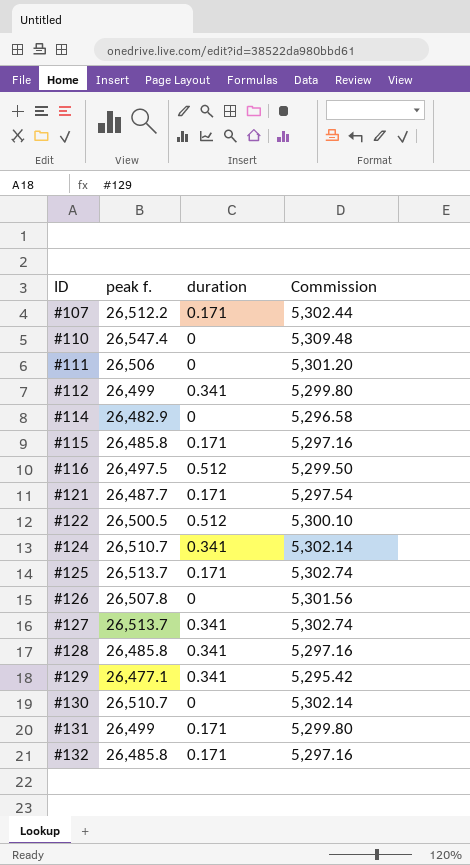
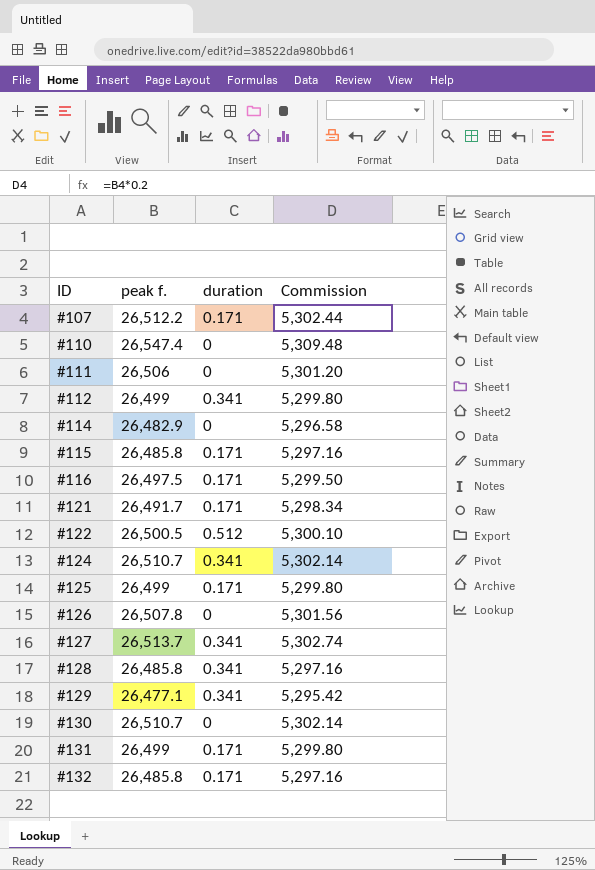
#116 | duration: 0.512 -> 0.171
#121 | peak f.: 26,487.7 -> 26,491.7
#121 | Commission: 5,297.54 -> 5,298.34
#125 | peak f.: 26,513.7 -> 26,499
#125 | Commission: 5,302.74 -> 5,299.80

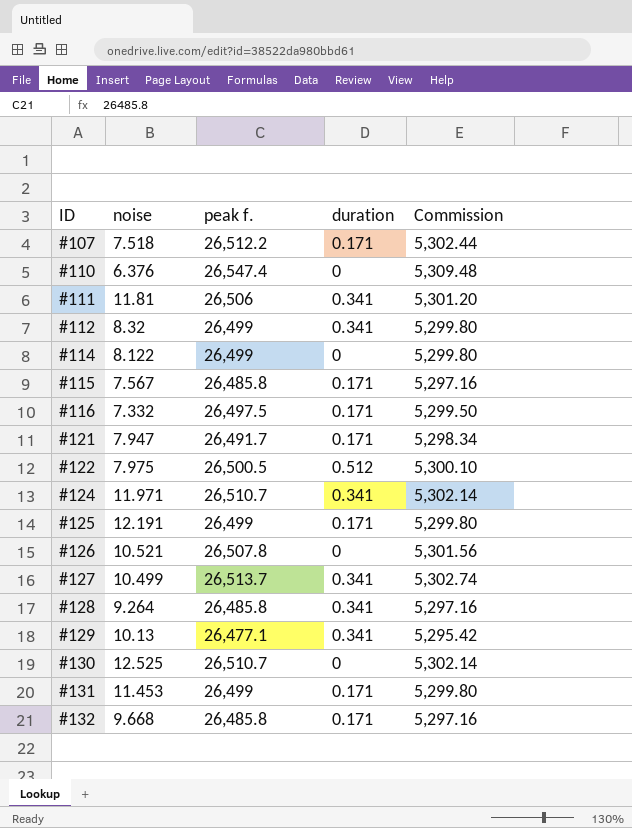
column noise | position: none -> 2
#111 | duration: 0 -> 0.341
#114 | peak f.: 26,482.9 -> 26,499
#114 | Commission: 5,296.58 -> 5,299.80

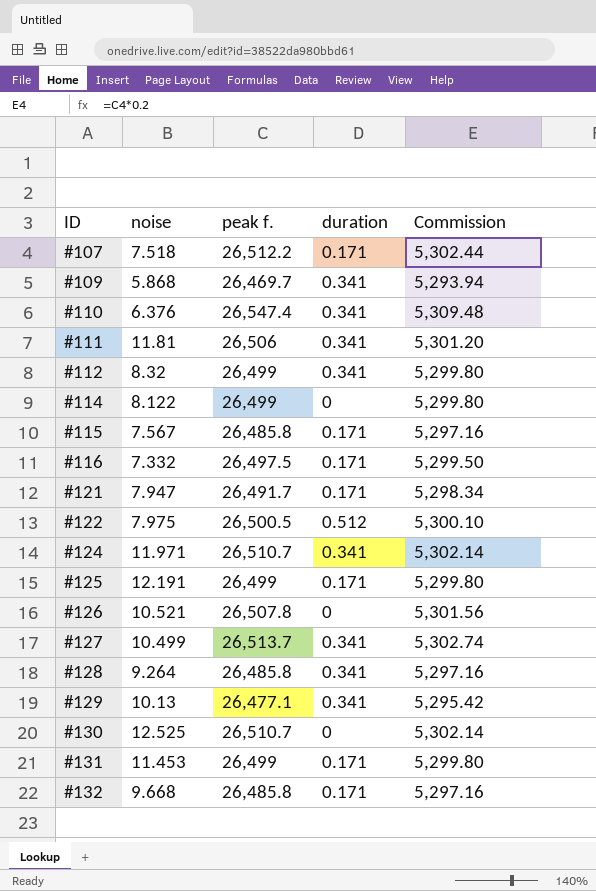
row #109: none -> 5.868 | 26,469.7 | 0.341 | 5,293.94
#110 | duration: 0 -> 0.341

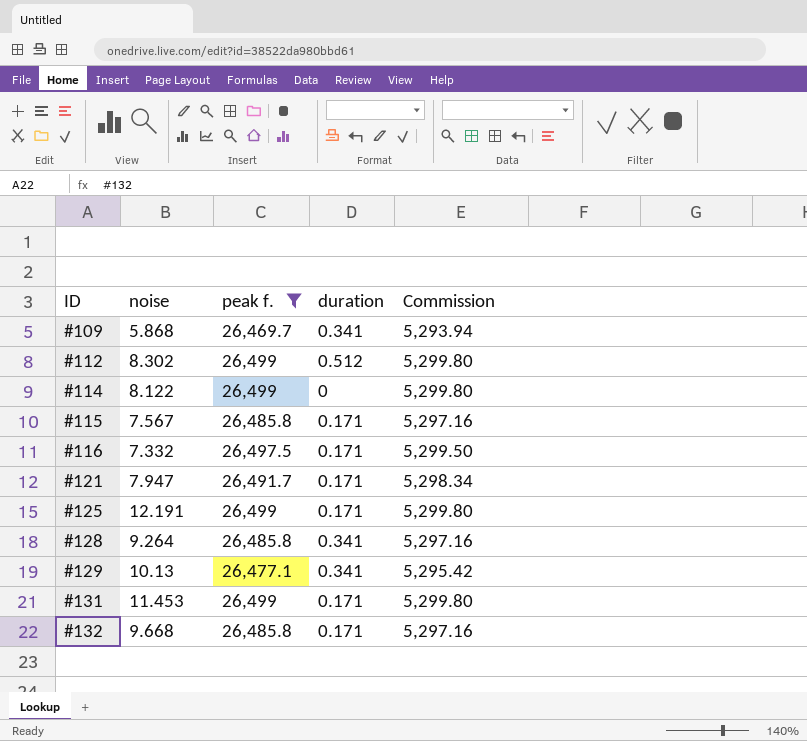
filter: none -> peak f. <= 26,499
#112 | noise: 8.32 -> 8.302
#112 | duration: 0.341 -> 0.512

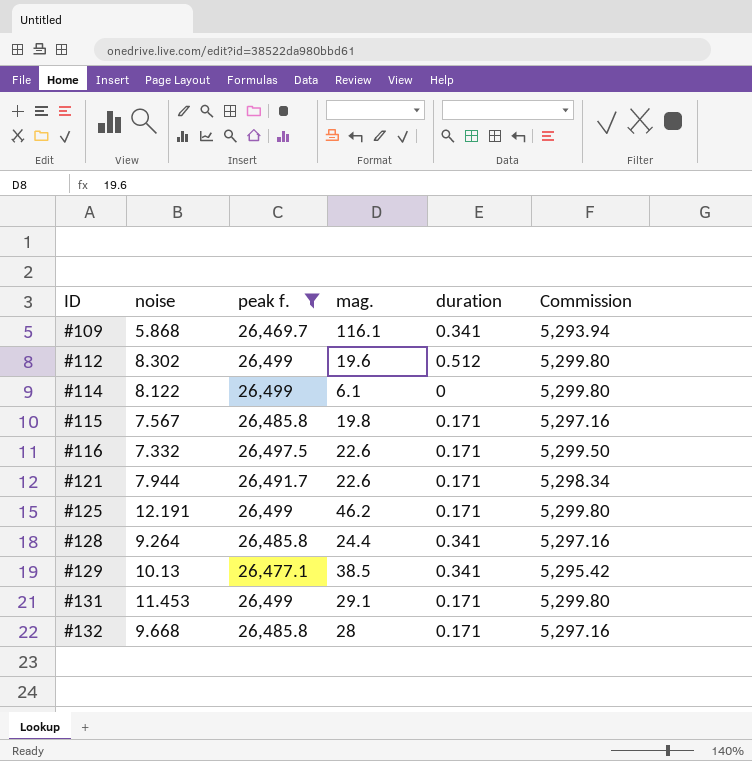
column mag. | position: none -> 4
#121 | noise: 7.947 -> 7.944

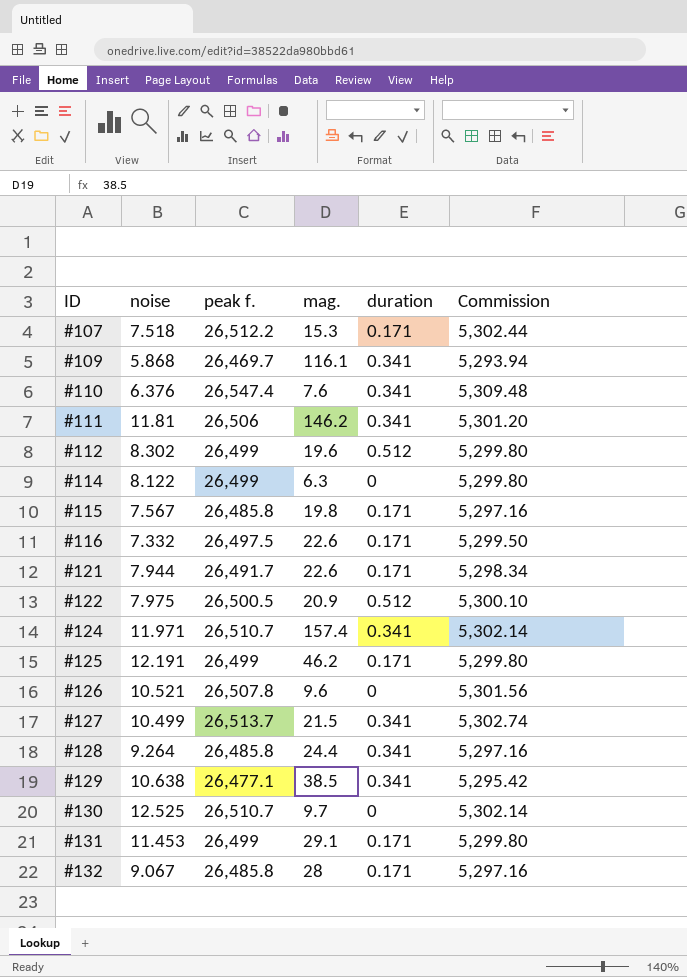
filter: peak f. <= 26,499 -> none
#114 | mag.: 6.1 -> 6.3
#129 | noise: 10.13 -> 10.638
#132 | noise: 9.668 -> 9.067

